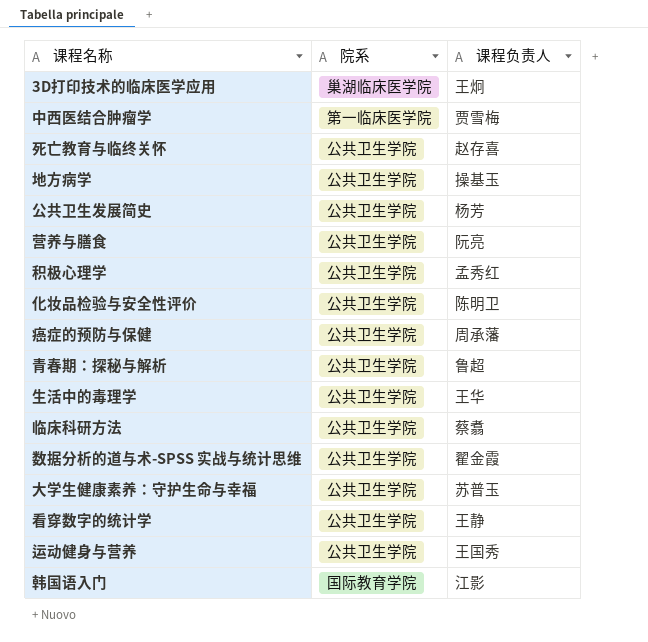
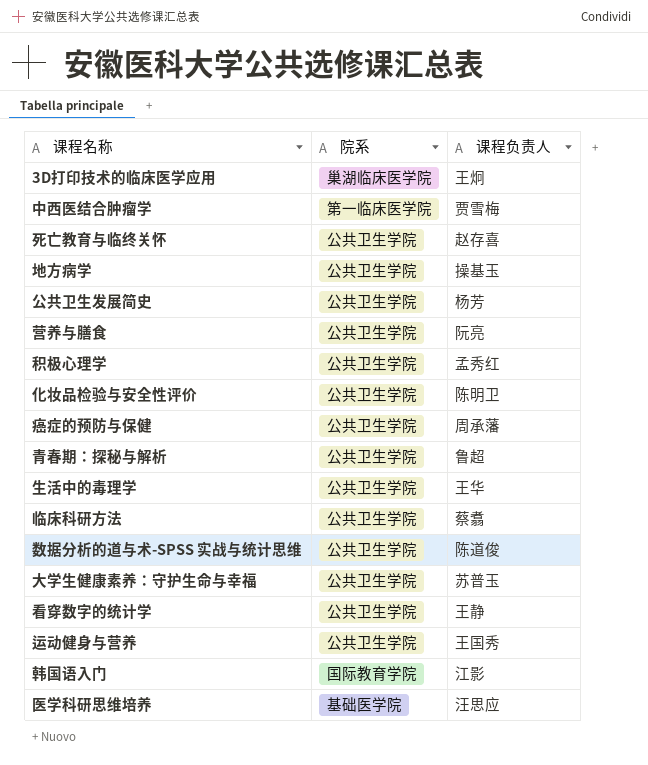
数据分析的道与术-SPSS 实战与统计思维 | 课程负责人: 翟金霞 -> 陈道俊
row 医学科研思维培养: none -> 基础医学院 | 汪思应

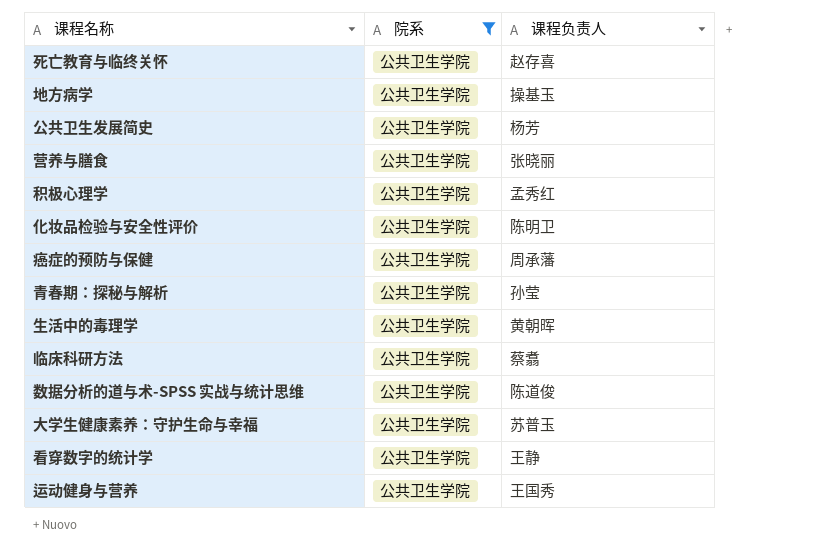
filter: none -> 院系 = 公共卫生学院
营养与膳食 | 课程负责人: 阮亮 -> 张晓丽
青春期：探秘与解析 | 课程负责人: 鲁超 -> 孙莹
生活中的毒理学 | 课程负责人: 王华 -> 黄朝晖

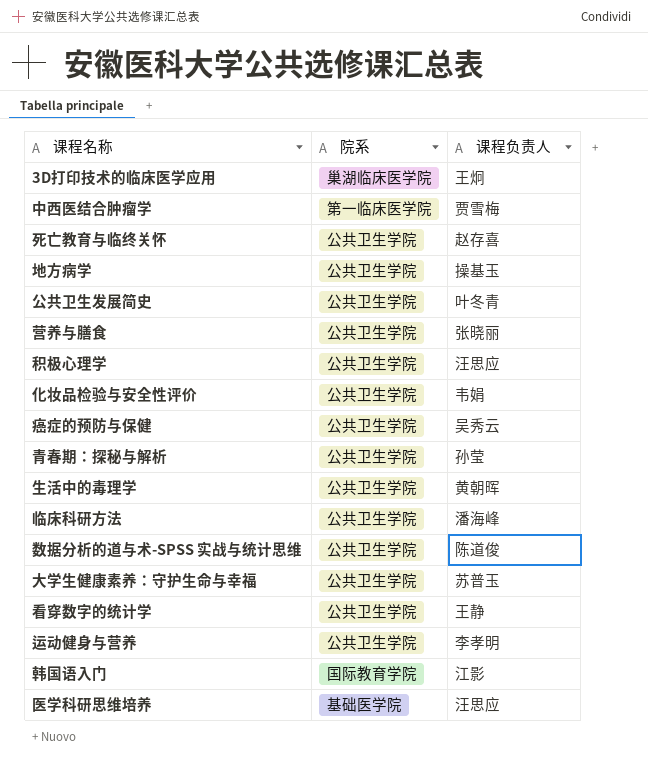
filter: 院系 = 公共卫生学院 -> none
公共卫生发展简史 | 课程负责人: 杨芳 -> 叶冬青
积极心理学 | 课程负责人: 孟秀红 -> 汪思应
化妆品检验与安全性评价 | 课程负责人: 陈明卫 -> 韦娟
癌症的预防与保健 | 课程负责人: 周承藩 -> 吴秀云
临床科研方法 | 课程负责人: 蔡翥 -> 潘海峰
运动健身与营养 | 课程负责人: 王国秀 -> 李孝明

